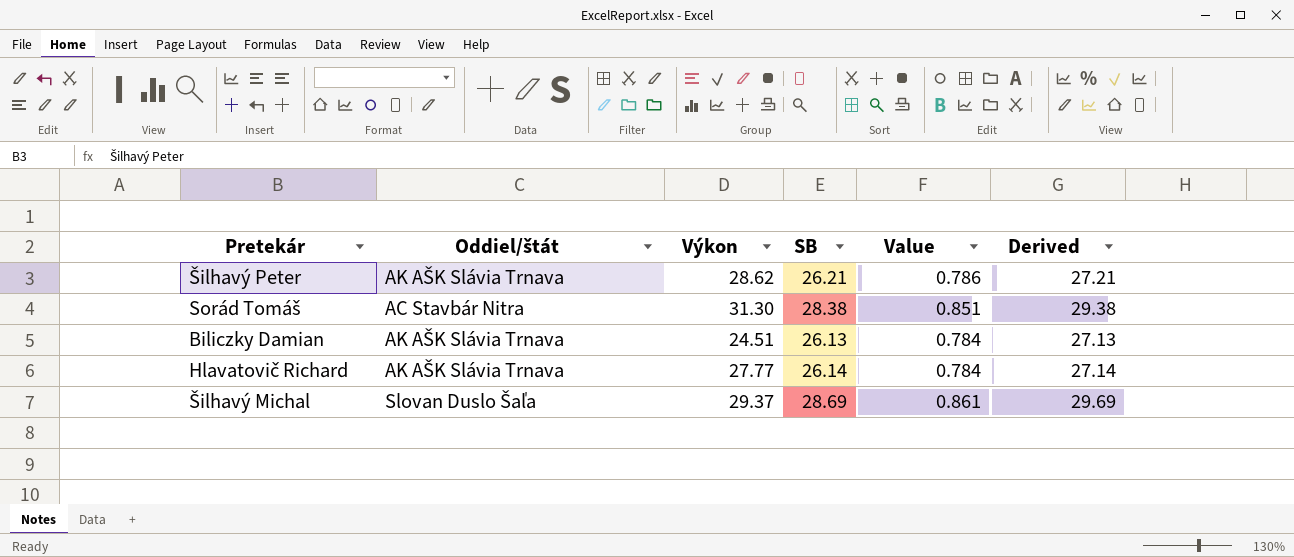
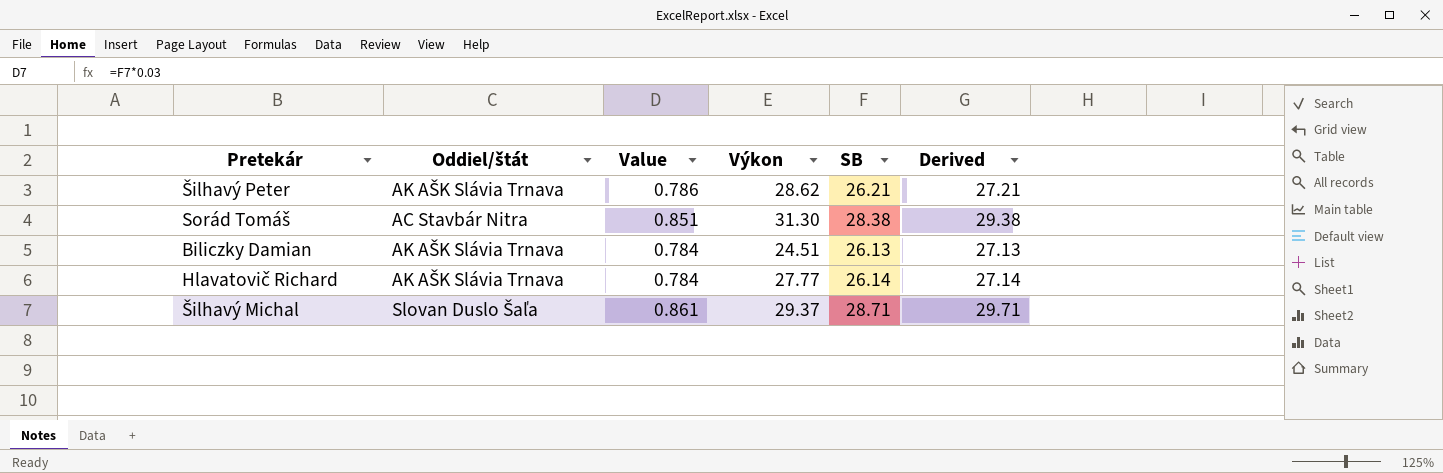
column Value | position: 5 -> 3
Šilhavý Michal | SB: 28.69 -> 28.71
Šilhavý Michal | Derived: 29.69 -> 29.71

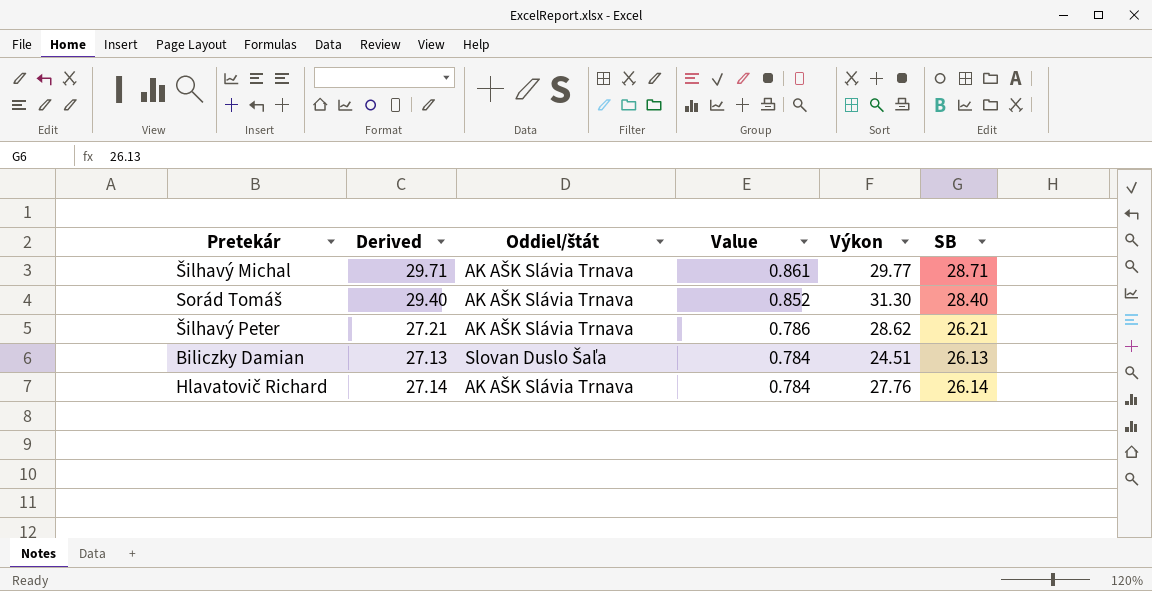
row order: none -> Value descending
column Derived | position: 6 -> 2
Šilhavý Michal | Oddiel/štát: Slovan Duslo Šaľa -> AK AŠK Slávia Trnava
Šilhavý Michal | Výkon: 29.37 -> 29.77
Sorád Tomáš | Derived: 29.38 -> 29.40
Sorád Tomáš | Oddiel/štát: AC Stavbár Nitra -> AK AŠK Slávia Trnava
Sorád Tomáš | Value: 0.851 -> 0.852
Sorád Tomáš | SB: 28.38 -> 28.40
Biliczky Damian | Oddiel/štát: AK AŠK Slávia Trnava -> Slovan Duslo Šaľa
Hlavatovič Richard | Výkon: 27.77 -> 27.76

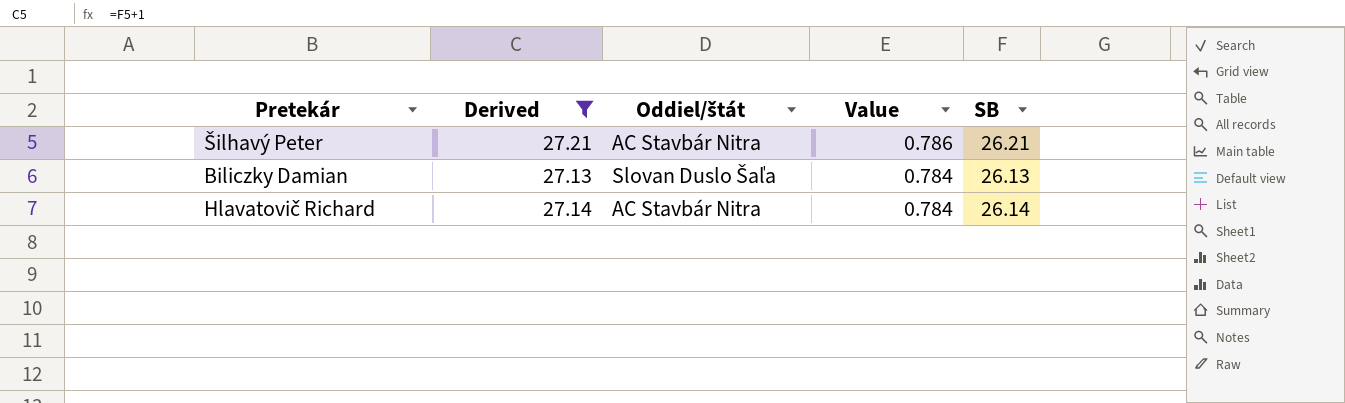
filter: none -> Derived <= 27.21
column Výkon | position: 5 -> none
Šilhavý Peter | Oddiel/štát: AK AŠK Slávia Trnava -> AC Stavbár Nitra
Hlavatovič Richard | Oddiel/štát: AK AŠK Slávia Trnava -> AC Stavbár Nitra

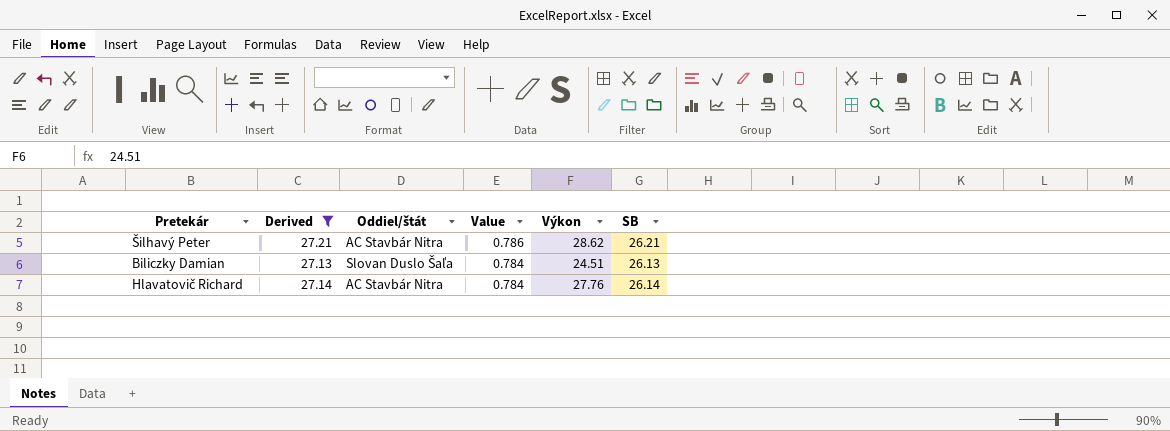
column Výkon | position: none -> 5

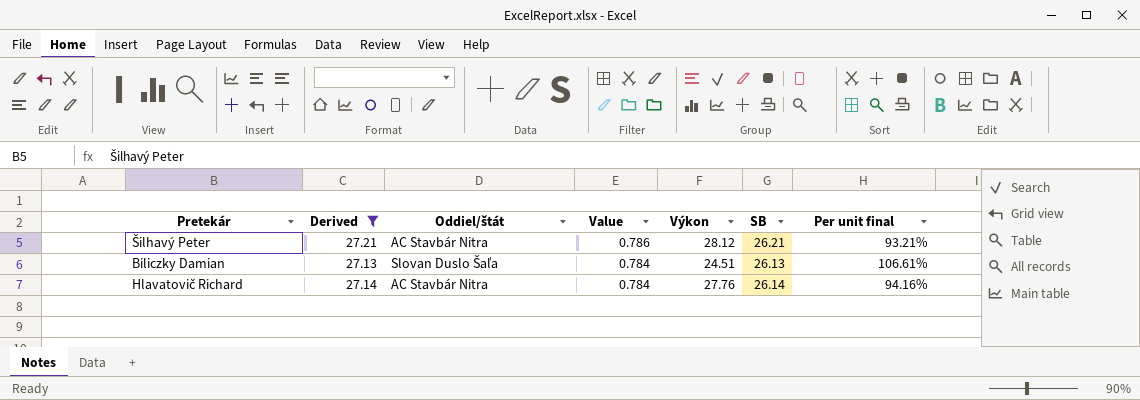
column Per unit final | formula: none -> [SB] / [Výkon]
Šilhavý Peter | Výkon: 28.62 -> 28.12

